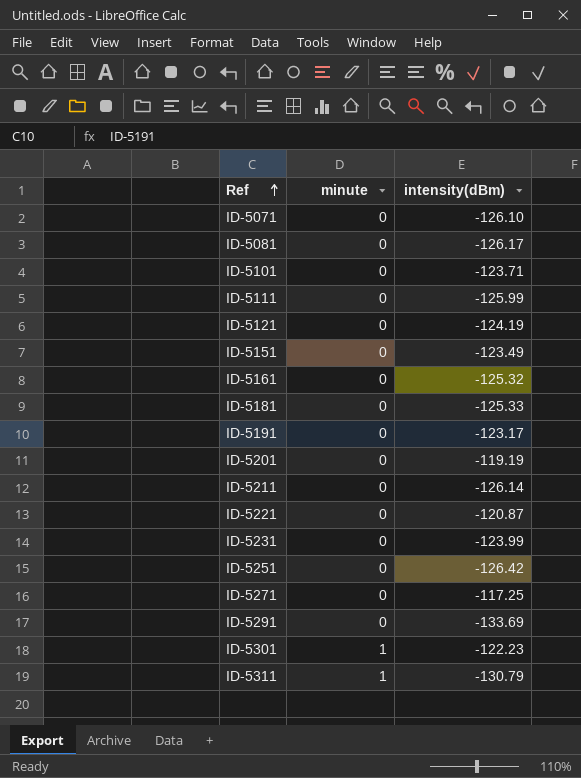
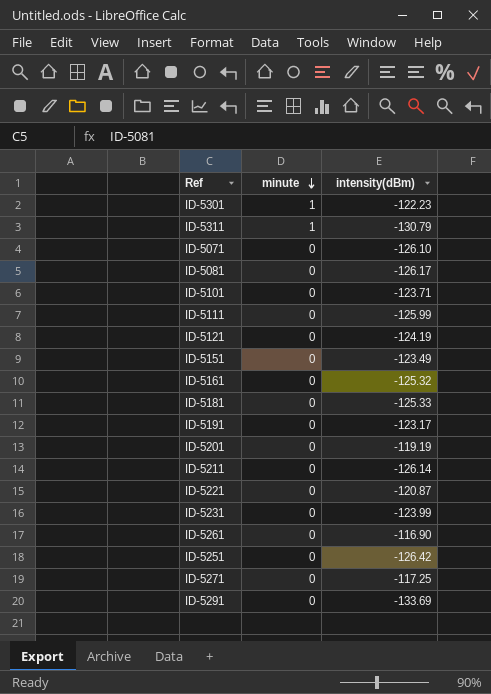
row order: Ref ascending -> minute descending
row ID-5261: none -> 0 | -116.90

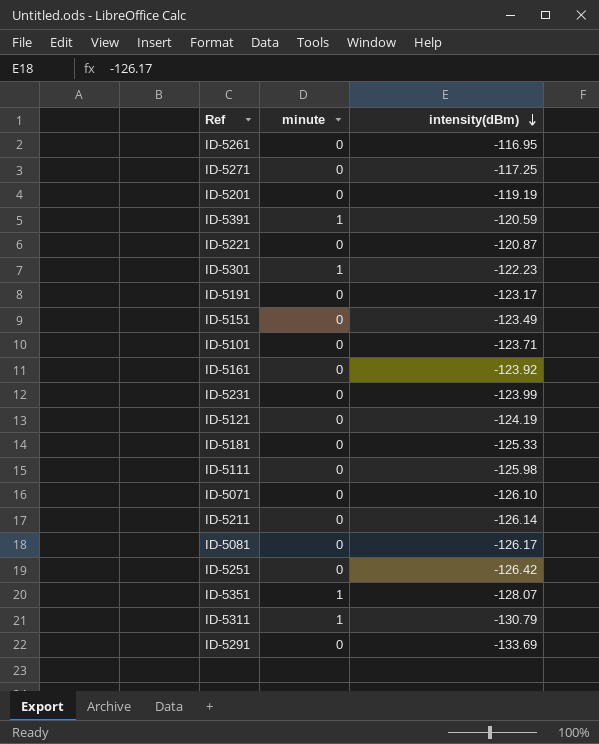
row order: minute descending -> intensity(dBm) descending
ID-5261 | intensity(dBm): -116.90 -> -116.95
row ID-5391: none -> 1 | -120.59
ID-5161 | intensity(dBm): -125.32 -> -123.92
ID-5111 | intensity(dBm): -125.99 -> -125.98
row ID-5351: none -> 1 | -128.07

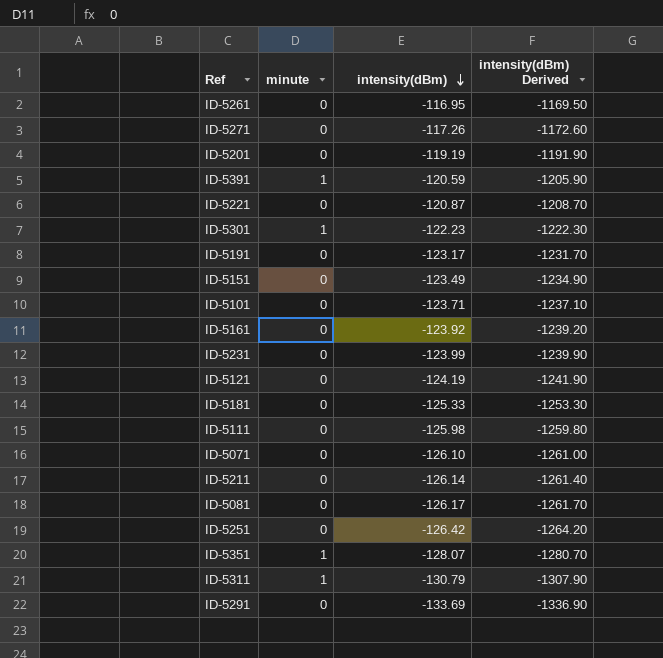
column intensity(dBm) Derived | formula: none -> [intensity(dBm)] * 10
ID-5271 | intensity(dBm): -117.25 -> -117.26

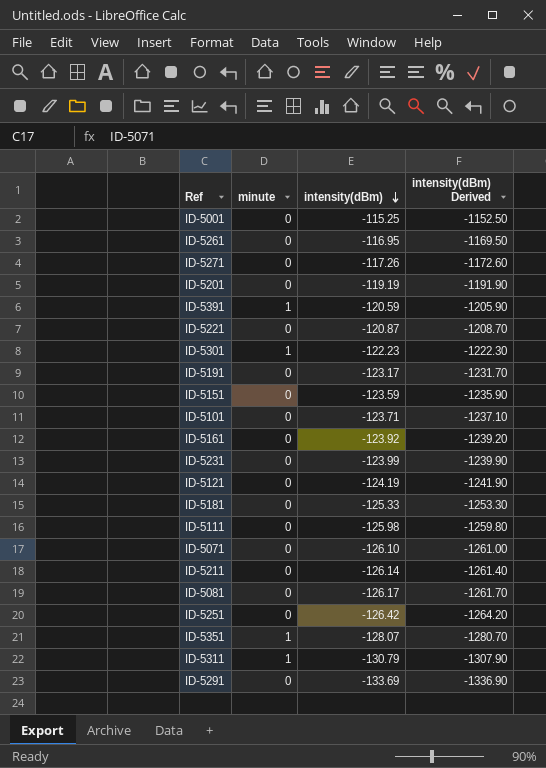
row ID-5001: none -> 0 | -115.25 | -1152.50
ID-5151 | intensity(dBm): -123.49 -> -123.59
ID-5151 | intensity(dBm) Derived: -1234.90 -> -1235.90

